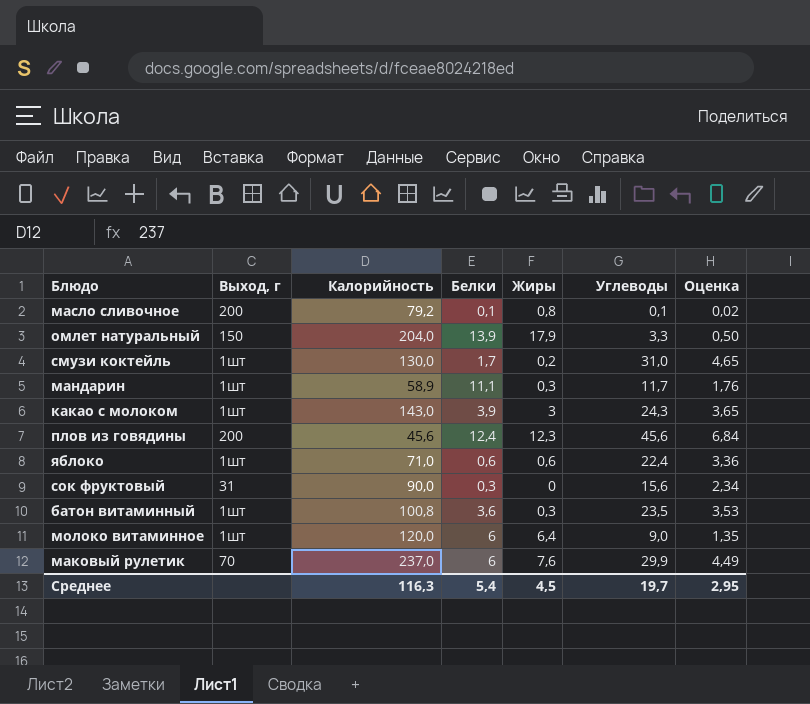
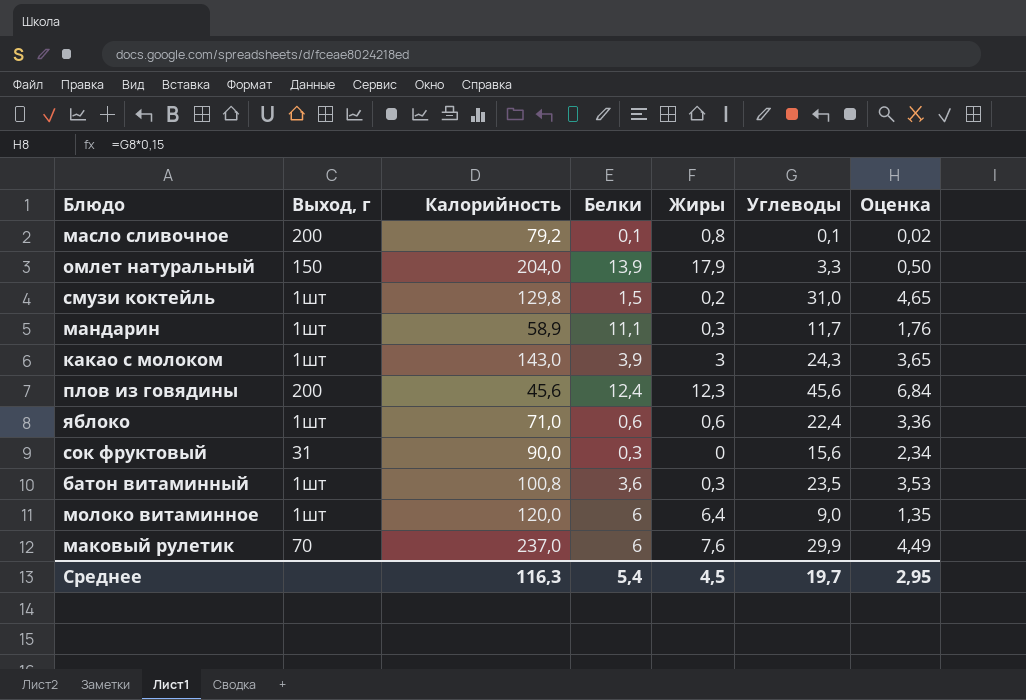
смузи коктейль | Калорийность: 130,0 -> 129,8
смузи коктейль | Белки: 1,7 -> 1,5

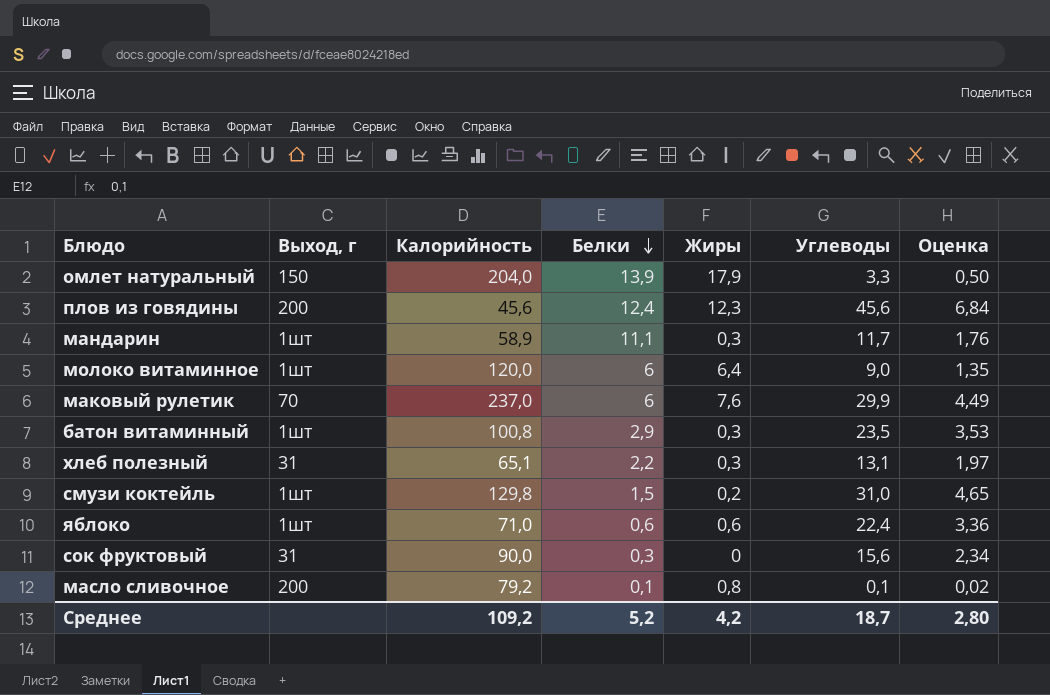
row order: none -> Белки descending
row какао с молоком: 1шт | 143,0 | 3,9 | 3 | 24,3 | 3,65 -> none
батон витаминный | Белки: 3,6 -> 2,9
row хлеб полезный: none -> 31 | 65,1 | 2,2 | 0,3 | 13,1 | 1,97
Среднее | Калорийность: 116,3 -> 109,2
Среднее | Белки: 5,4 -> 5,2
Среднее | Жиры: 4,5 -> 4,2
Среднее | Углеводы: 19,7 -> 18,7
Среднее | Оценка: 2,95 -> 2,80

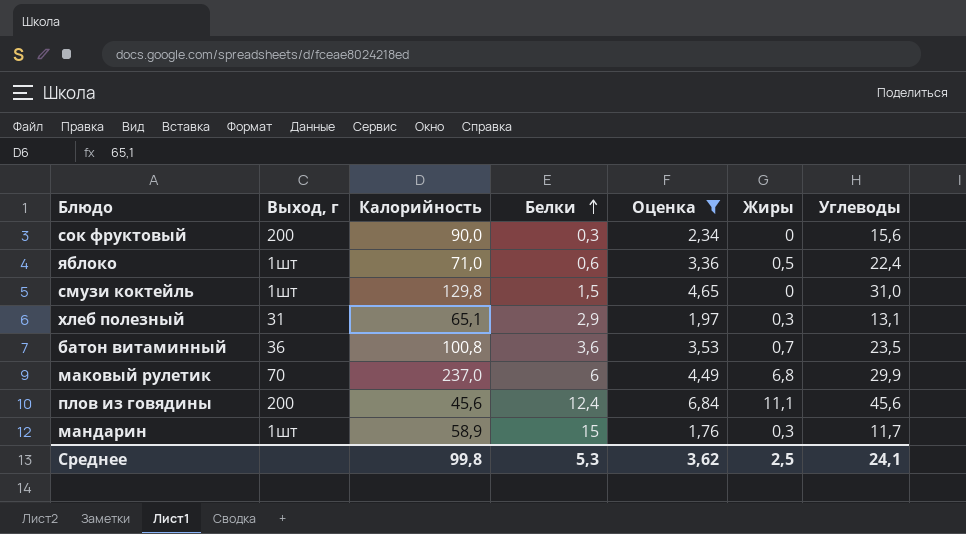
filter: none -> Оценка >= 1,76
row order: Белки descending -> Белки ascending
column Оценка | position: 7 -> 5
сок фруктовый | Выход, г: 31 -> 200
яблоко | Жиры: 0,6 -> 0,5
смузи коктейль | Жиры: 0,2 -> 0
хлеб полезный | Белки: 2,2 -> 2,9
батон витаминный | Выход, г: 1шт -> 36
батон витаминный | Белки: 2,9 -> 3,6
батон витаминный | Жиры: 0,3 -> 0,7
маковый рулетик | Жиры: 7,6 -> 6,8
плов из говядины | Жиры: 12,3 -> 11,1
мандарин | Белки: 11,1 -> 15
Среднее | Калорийность: 109,2 -> 99,8
Среднее | Белки: 5,2 -> 5,3
Среднее | Оценка: 2,80 -> 3,62
Среднее | Жиры: 4,2 -> 2,5
Среднее | Углеводы: 18,7 -> 24,1

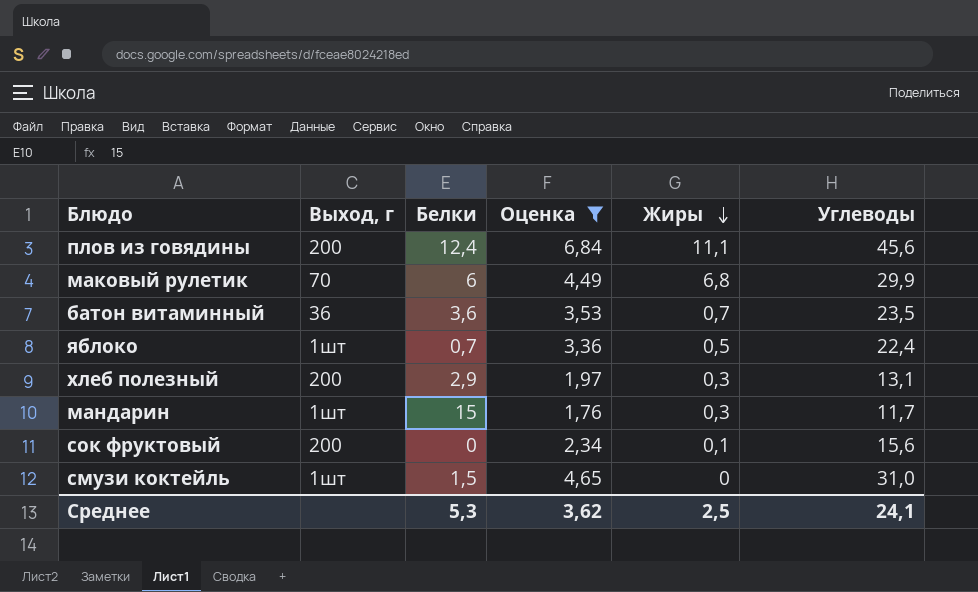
row order: Белки ascending -> Жиры descending
column Калорийность | position: 3 -> none
яблоко | Белки: 0,6 -> 0,7
хлеб полезный | Выход, г: 31 -> 200
сок фруктовый | Белки: 0,3 -> 0
сок фруктовый | Жиры: 0 -> 0,1

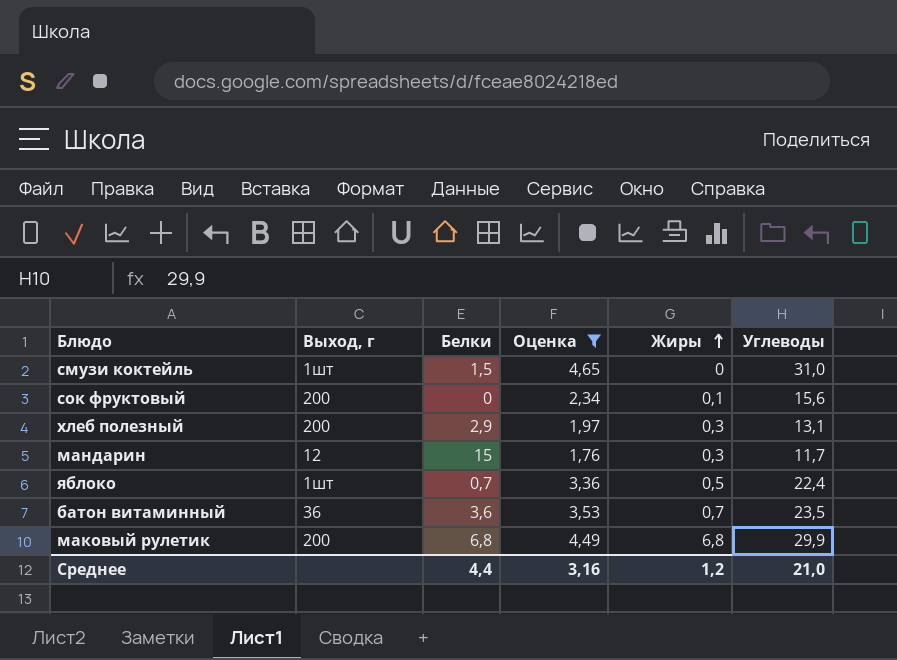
row order: Жиры descending -> Жиры ascending
row плов из говядины: 200 | 12,4 | 6,84 | 11,1 | 45,6 -> none
мандарин | Выход, г: 1шт -> 12
маковый рулетик | Выход, г: 70 -> 200
маковый рулетик | Белки: 6 -> 6,8
Среднее | Белки: 5,3 -> 4,4
Среднее | Оценка: 3,62 -> 3,16
Среднее | Жиры: 2,5 -> 1,2
Среднее | Углеводы: 24,1 -> 21,0

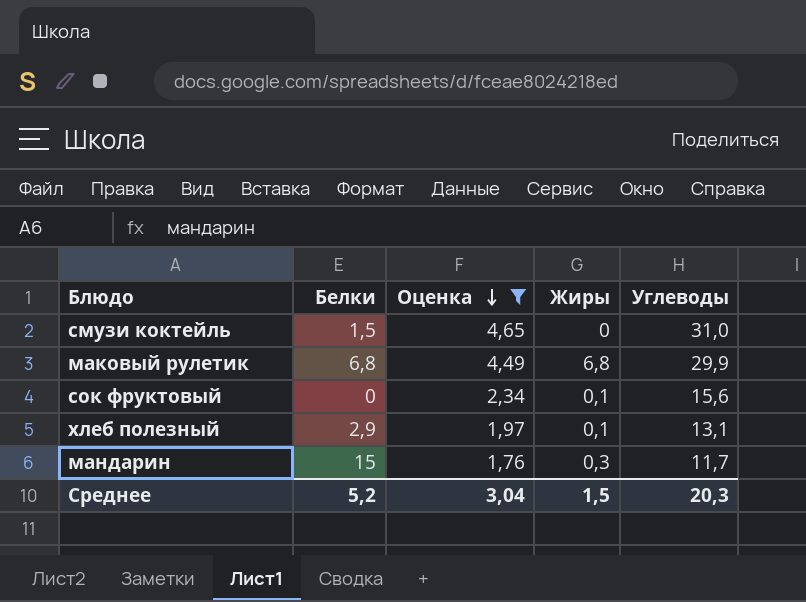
row order: Жиры ascending -> Оценка descending
column Выход, г | position: 2 -> none
row яблоко: 1шт | 0,7 | 3,36 | 0,5 | 22,4 -> none
row батон витаминный: 36 | 3,6 | 3,53 | 0,7 | 23,5 -> none
хлеб полезный | Жиры: 0,3 -> 0,1
Среднее | Белки: 4,4 -> 5,2
Среднее | Оценка: 3,16 -> 3,04
Среднее | Жиры: 1,2 -> 1,5
Среднее | Углеводы: 21,0 -> 20,3

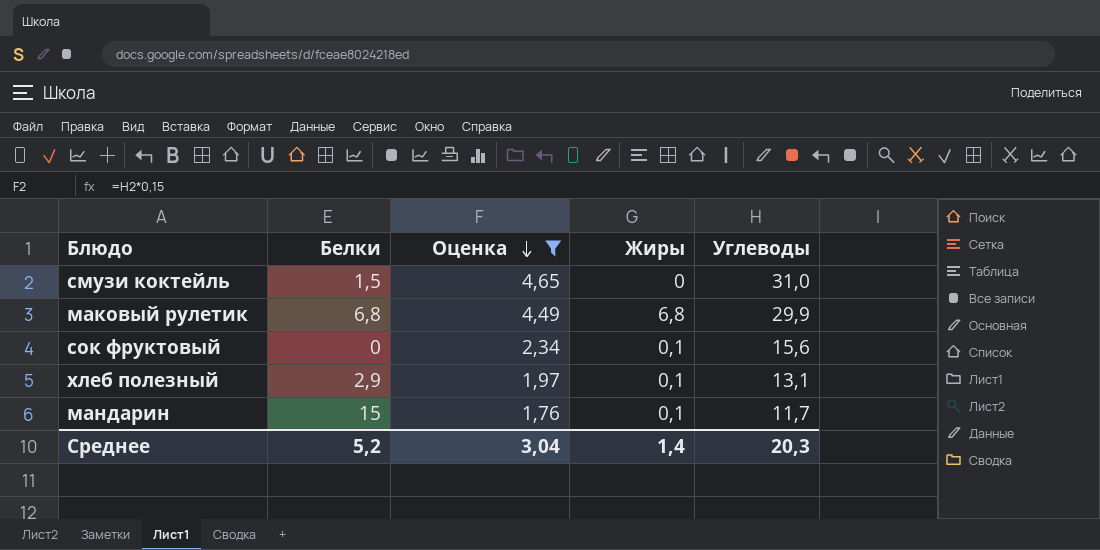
мандарин | Жиры: 0,3 -> 0,1
Среднее | Жиры: 1,5 -> 1,4

